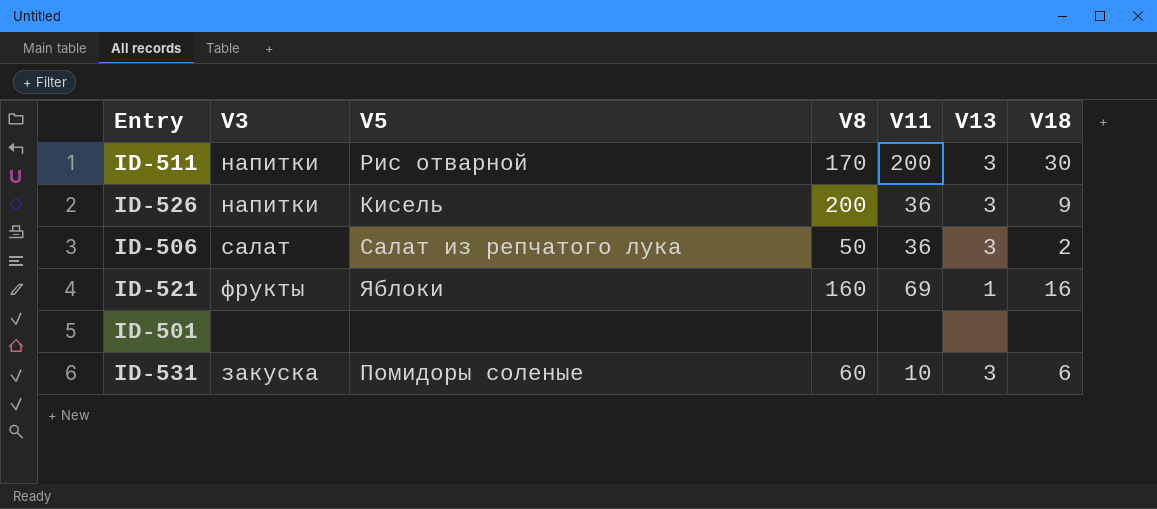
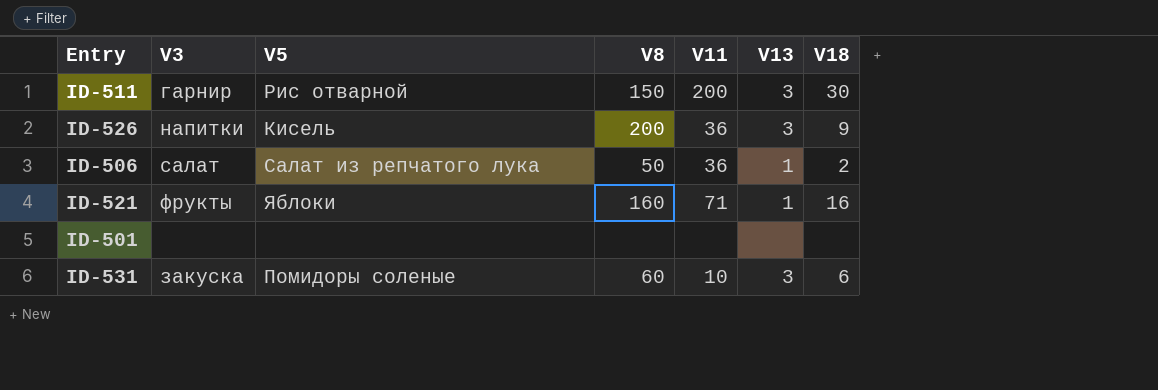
ID-511 | V3: напитки -> гарнир
ID-511 | V8: 170 -> 150
ID-506 | V13: 3 -> 1
ID-521 | V11: 69 -> 71

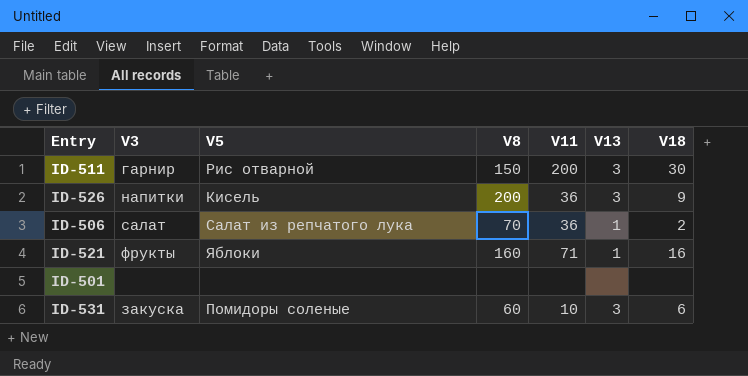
ID-506 | V8: 50 -> 70

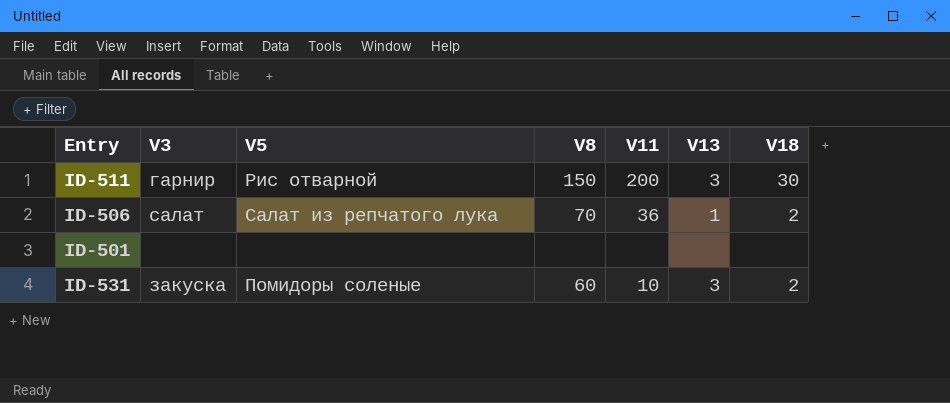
row ID-526: напитки | Кисель | 200 | 36 | 3 | 9 -> none
row ID-521: фрукты | Яблоки | 160 | 71 | 1 | 16 -> none
ID-531 | V18: 6 -> 2

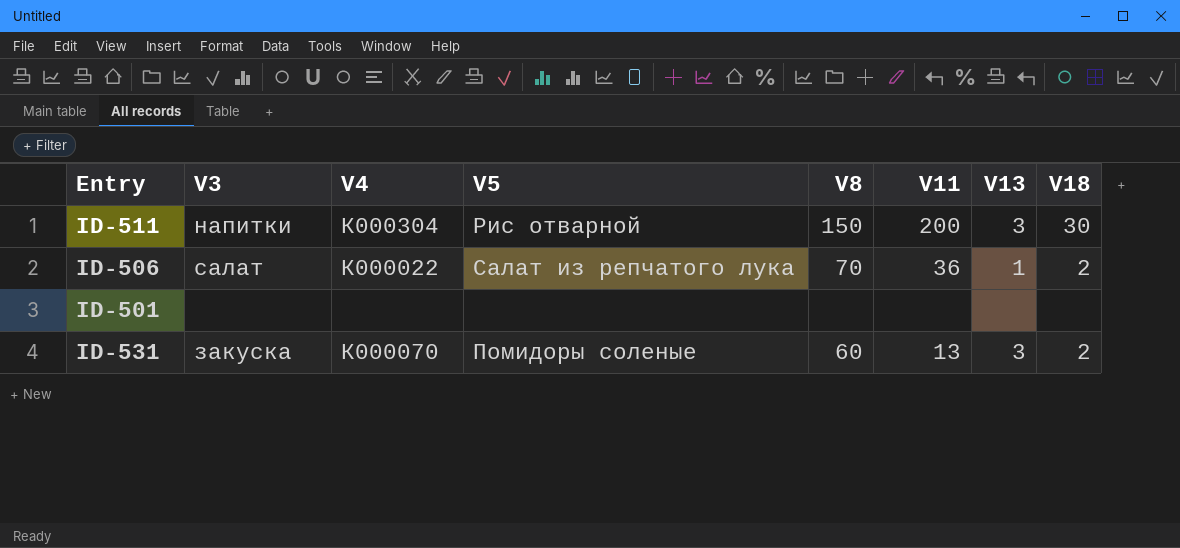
column V4 | position: none -> 3
ID-511 | V3: гарнир -> напитки
ID-531 | V11: 10 -> 13

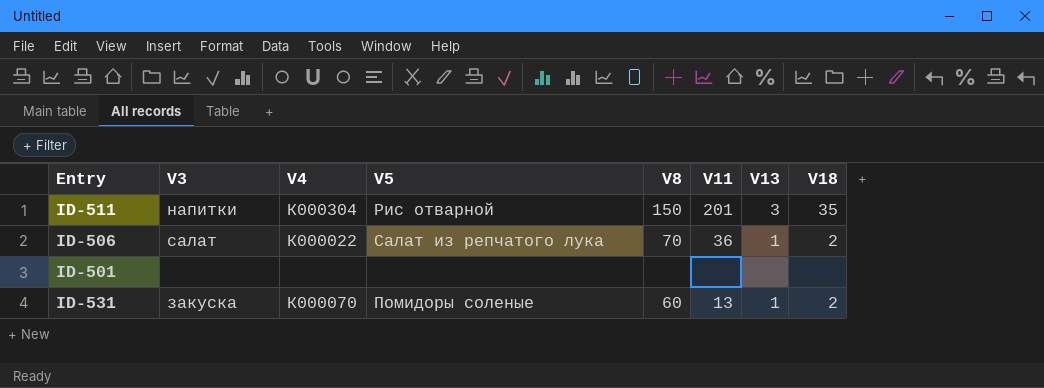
ID-511 | V11: 200 -> 201
ID-511 | V18: 30 -> 35
ID-531 | V13: 3 -> 1

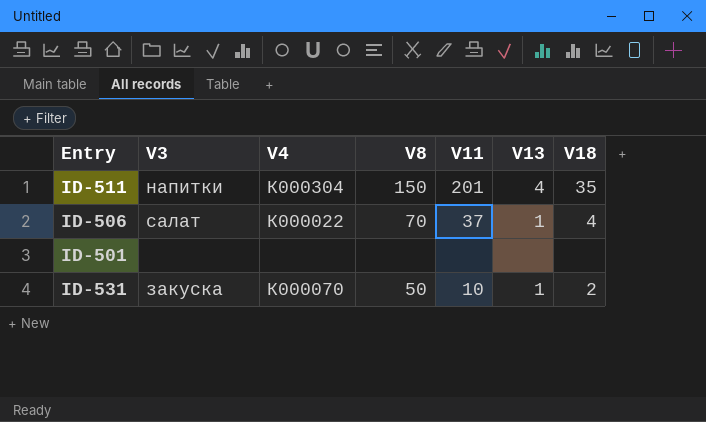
column V5 | position: 4 -> none
ID-511 | V13: 3 -> 4
ID-506 | V11: 36 -> 37
ID-506 | V18: 2 -> 4
ID-531 | V8: 60 -> 50
ID-531 | V11: 13 -> 10

